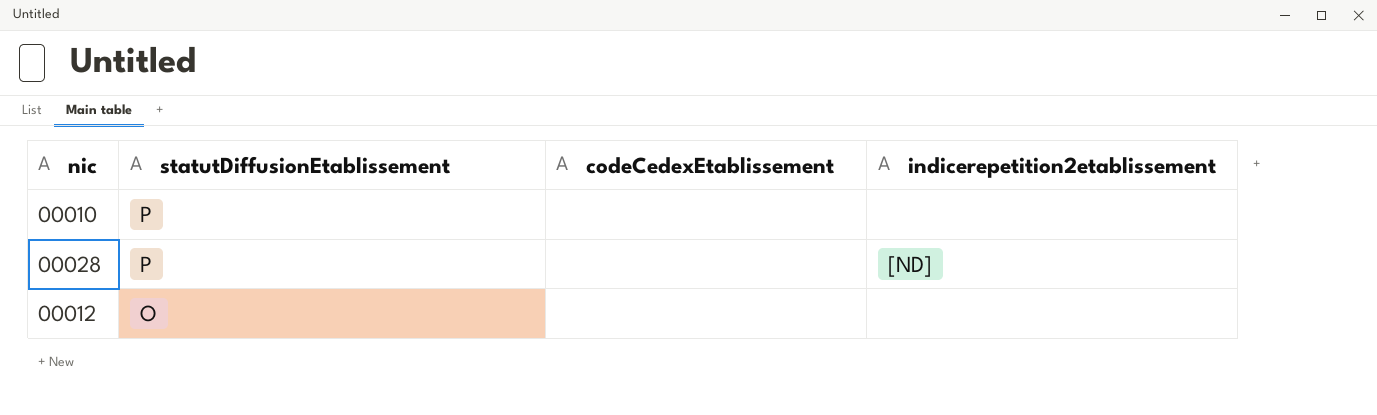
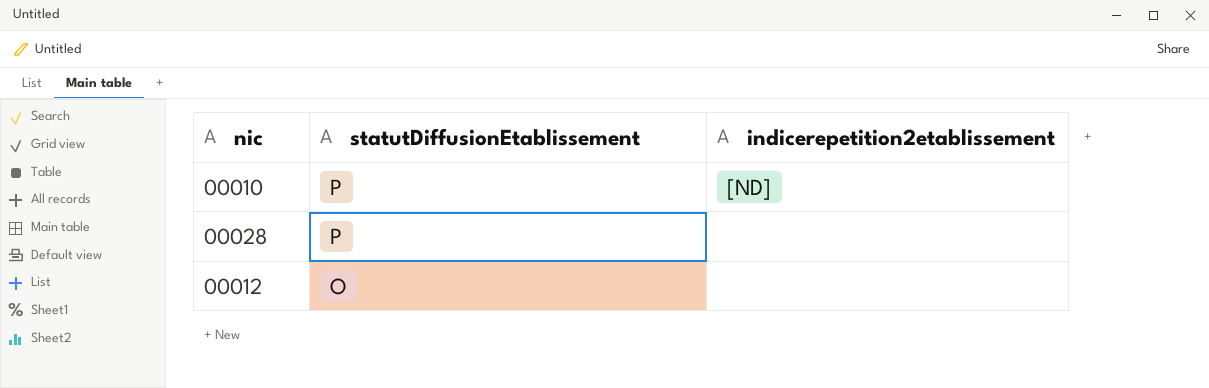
column codeCedexEtablissement | position: 3 -> none
00010 | indicerepetition2etablissement: none -> [ND]
00028 | indicerepetition2etablissement: [ND] -> none

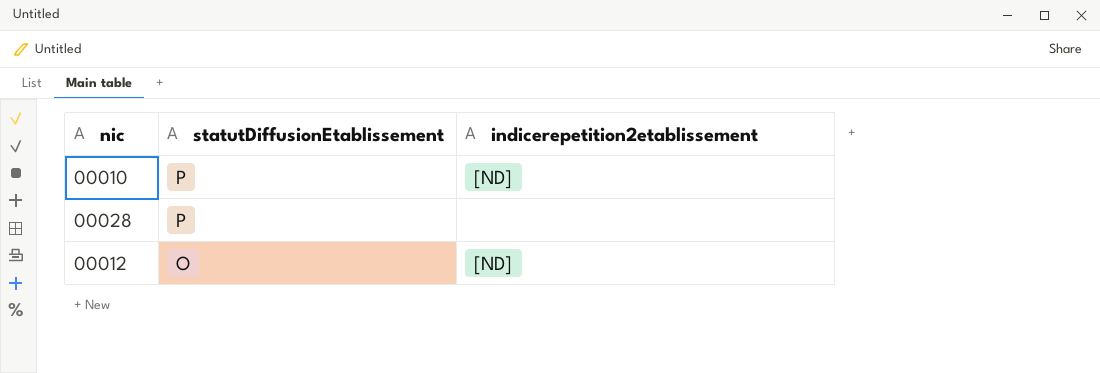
00012 | indicerepetition2etablissement: none -> [ND]

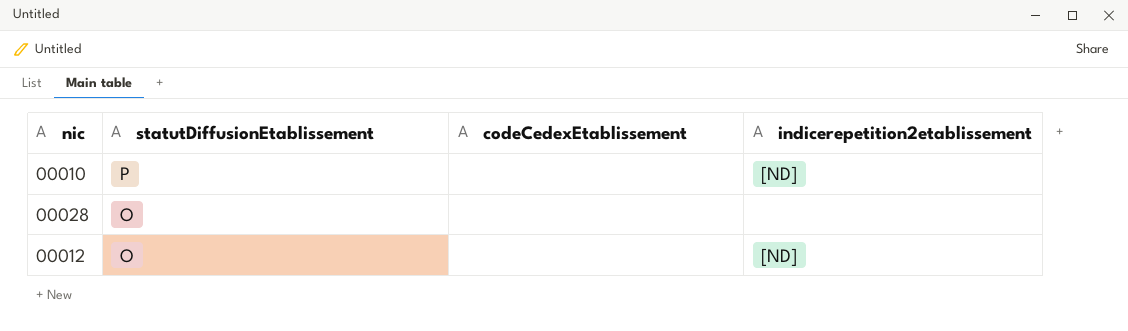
column codeCedexEtablissement | position: none -> 3
00028 | statutDiffusionEtablissement: P -> O

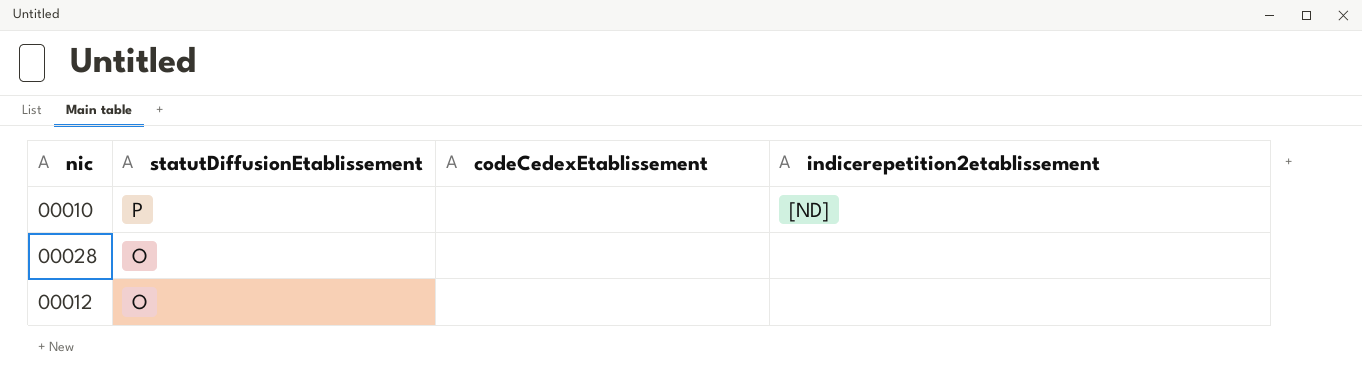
00012 | indicerepetition2etablissement: [ND] -> none

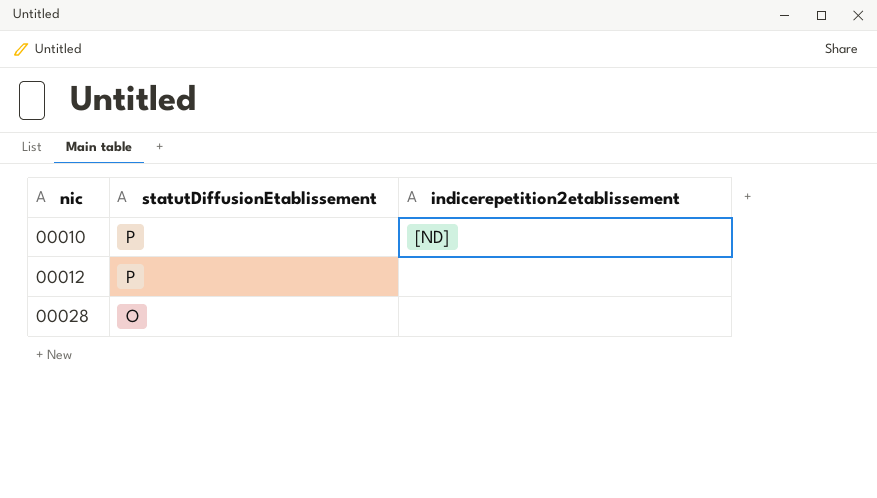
row order: statutDiffusionEtablissement descending -> nic ascending
column codeCedexEtablissement | position: 3 -> none
00012 | statutDiffusionEtablissement: O -> P

